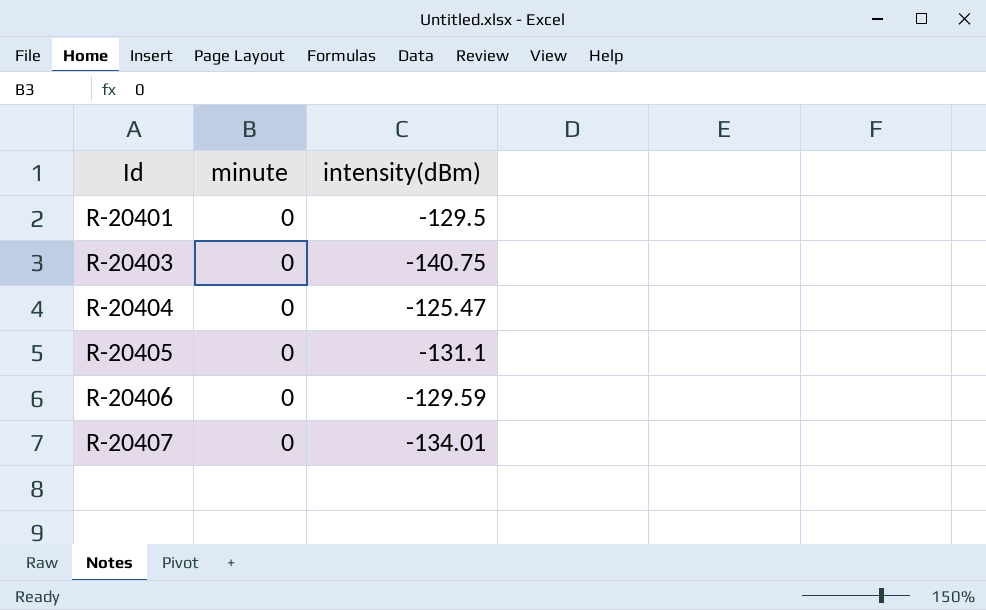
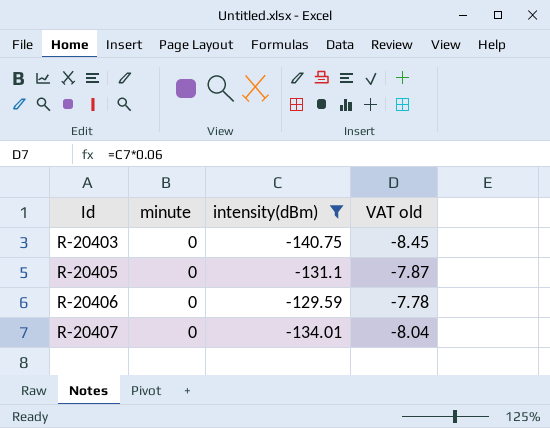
filter: none -> intensity(dBm) <= -129.59
column VAT old | formula: none -> [intensity(dBm)] * 0.06

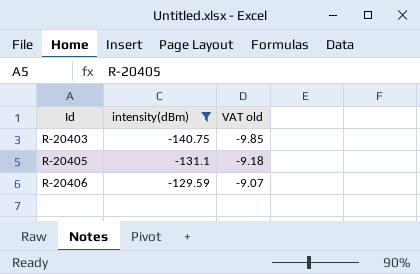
column minute | position: 2 -> none
column VAT old | formula: [intensity(dBm)] * 0.06 -> [intensity(dBm)] * 0.07
row R-20407: 0 | -134.01 | -8.04 -> none

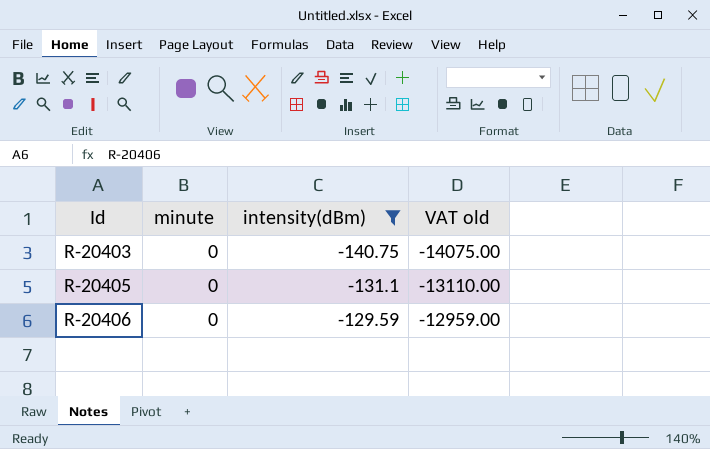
column minute | position: none -> 2
column VAT old | formula: [intensity(dBm)] * 0.07 -> [intensity(dBm)] * 100

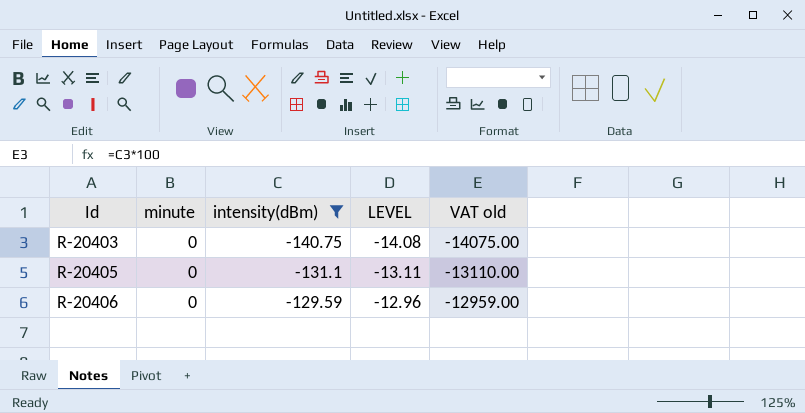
column LEVEL | formula: none -> [intensity(dBm)] * 0.1

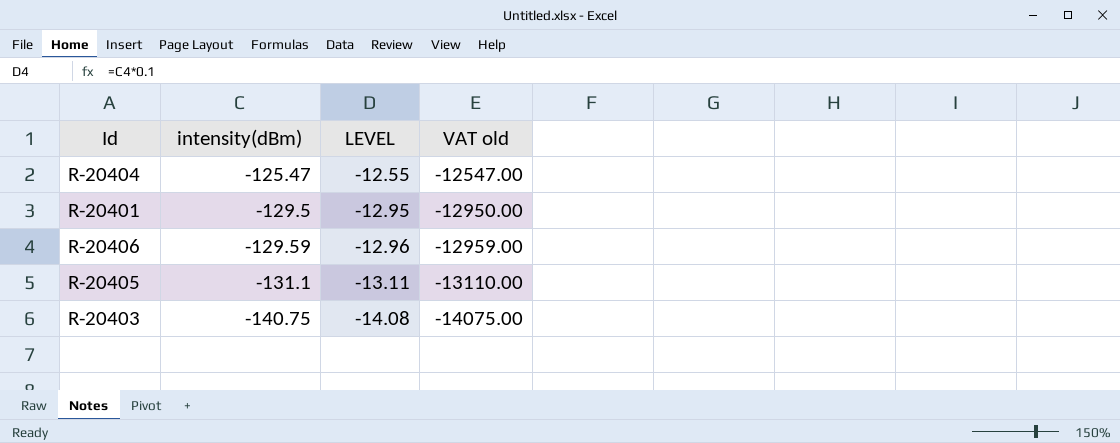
filter: intensity(dBm) <= -129.59 -> none
row order: Id ascending -> intensity(dBm) descending
column minute | position: 2 -> none

